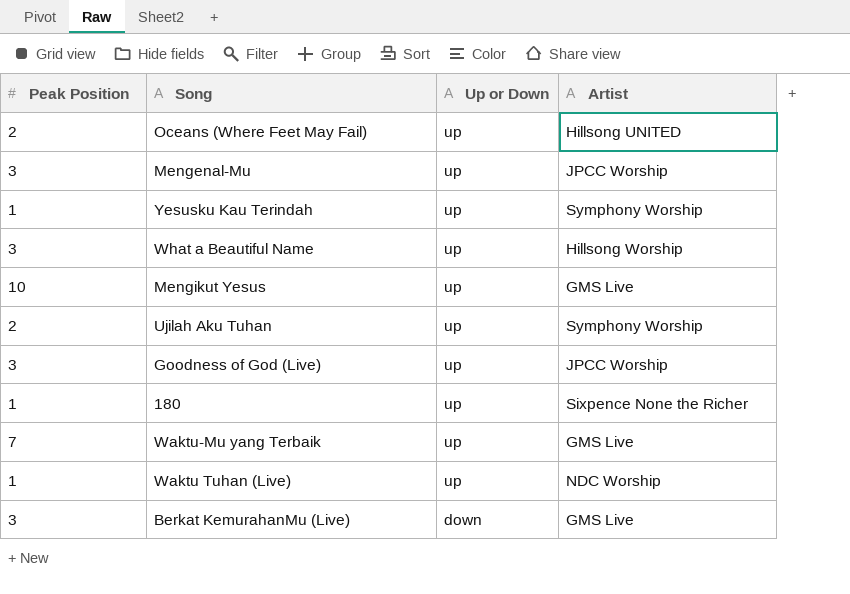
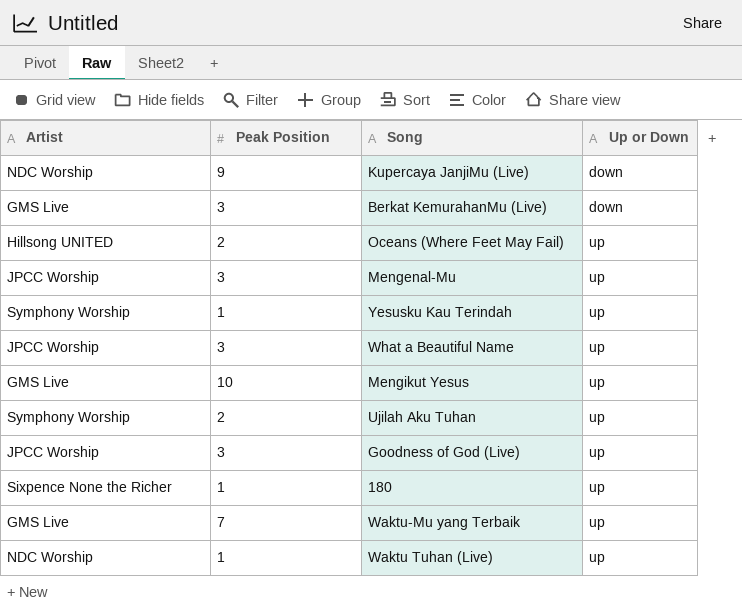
row order: Up or Down descending -> Up or Down ascending
column Artist | position: 4 -> 1
row Kupercaya JanjiMu (Live): none -> NDC Worship | 9 | down
What a Beautiful Name | Artist: Hillsong Worship -> JPCC Worship

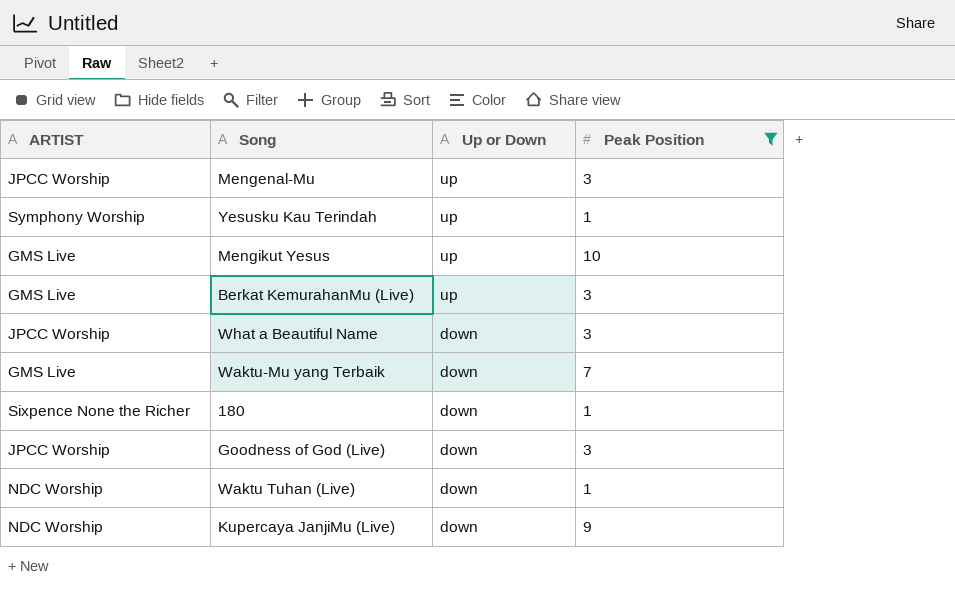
filter: none -> Peak Position != 2
row order: Up or Down ascending -> Up or Down descending
column name: Artist -> ARTIST
column Peak Position | position: 2 -> 4
Berkat KemurahanMu (Live) | Up or Down: down -> up
What a Beautiful Name | Up or Down: up -> down
Waktu-Mu yang Terbaik | Up or Down: up -> down
180 | Up or Down: up -> down
Goodness of God (Live) | Up or Down: up -> down
Waktu Tuhan (Live) | Up or Down: up -> down

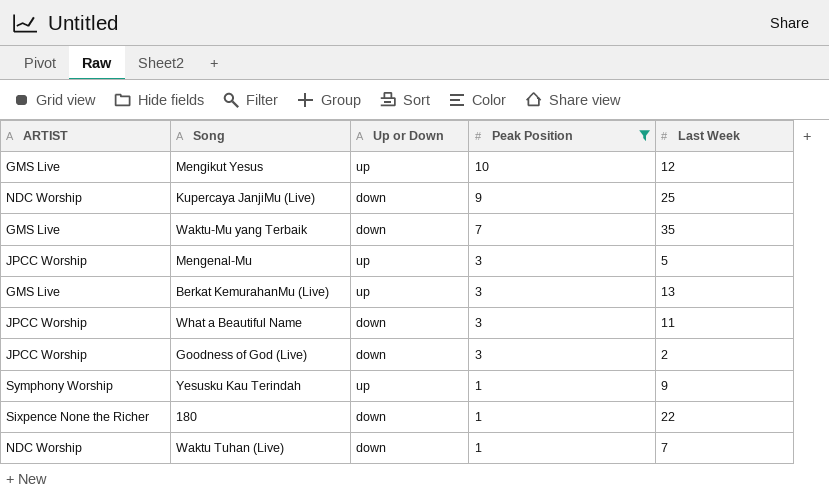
row order: Up or Down descending -> Peak Position descending
column Last Week | position: none -> 5

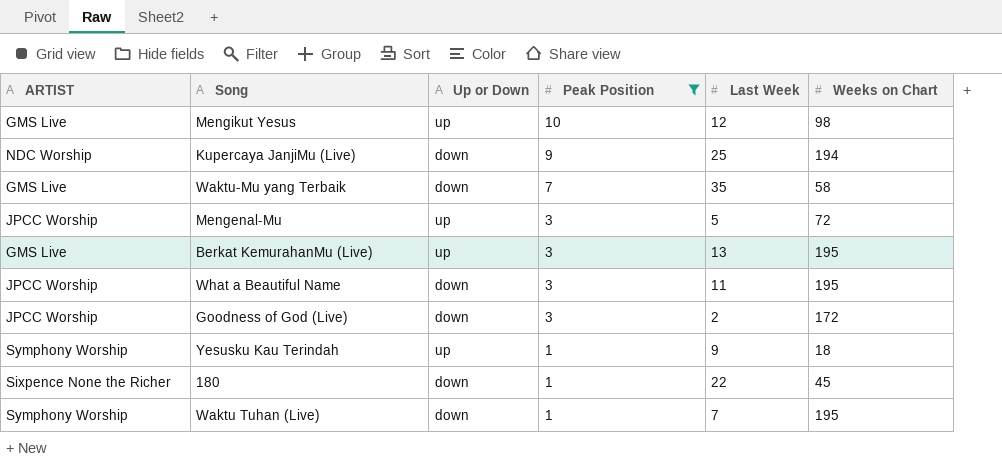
column Weeks on Chart | position: none -> 6
Waktu Tuhan (Live) | ARTIST: NDC Worship -> Symphony Worship

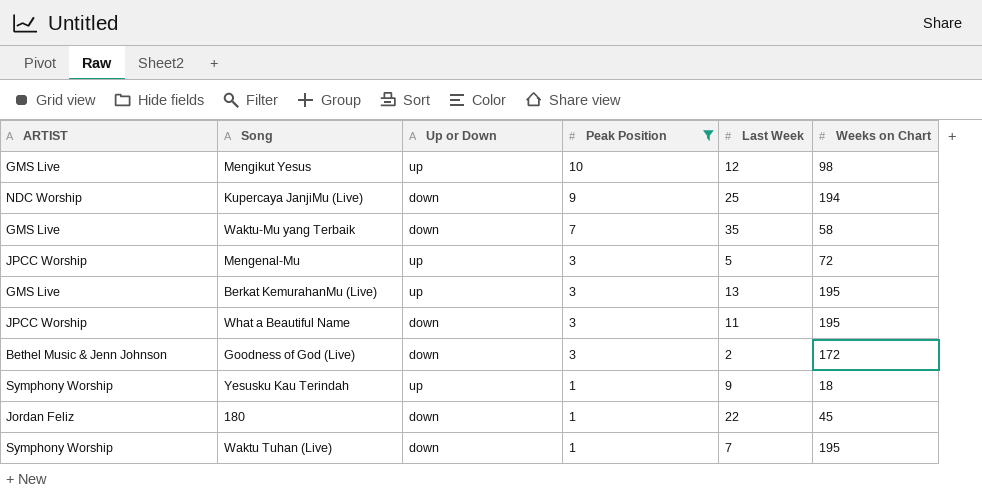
Goodness of God (Live) | ARTIST: JPCC Worship -> Bethel Music & Jenn Johnson
180 | ARTIST: Sixpence None the Richer -> Jordan Feliz

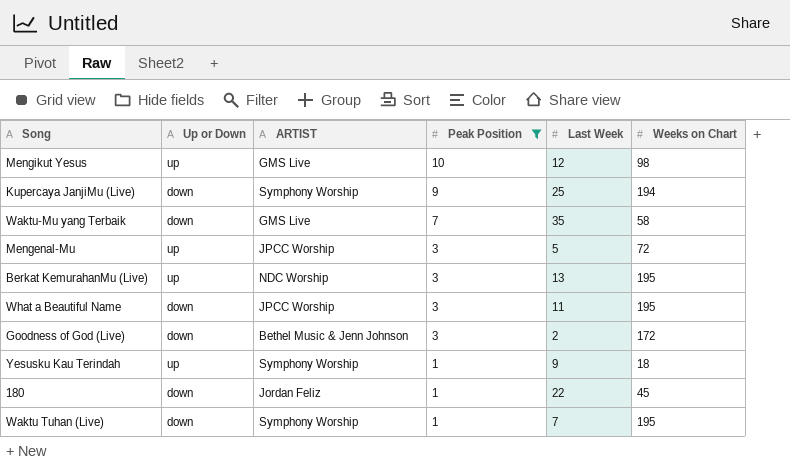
column ARTIST | position: 1 -> 3
Kupercaya JanjiMu (Live) | ARTIST: NDC Worship -> Symphony Worship
Berkat KemurahanMu (Live) | ARTIST: GMS Live -> NDC Worship

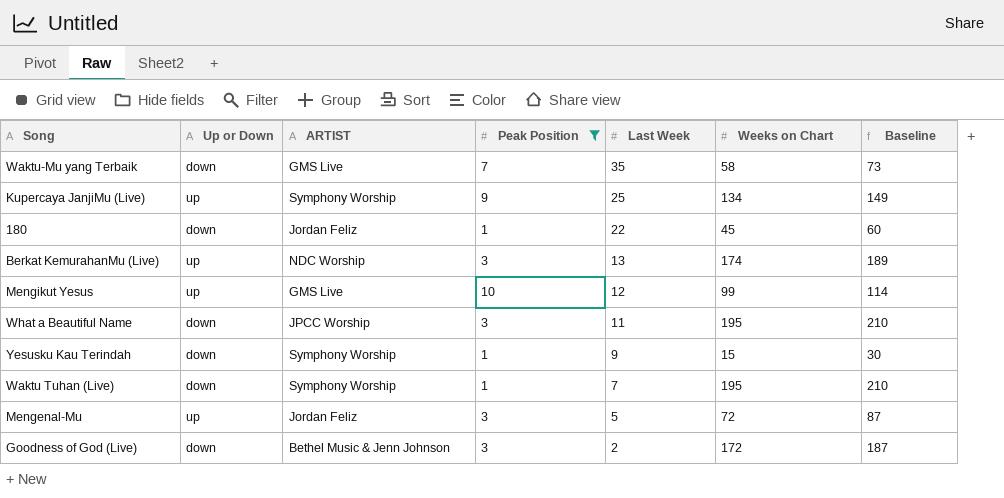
row order: Peak Position descending -> Last Week descending
column Baseline | formula: none -> [Weeks on Chart] + 15
Kupercaya JanjiMu (Live) | Up or Down: down -> up
Kupercaya JanjiMu (Live) | Weeks on Chart: 194 -> 134
Berkat KemurahanMu (Live) | Weeks on Chart: 195 -> 174
Mengikut Yesus | Weeks on Chart: 98 -> 99
Yesusku Kau Terindah | Up or Down: up -> down
Yesusku Kau Terindah | Weeks on Chart: 18 -> 15
Mengenal-Mu | ARTIST: JPCC Worship -> Jordan Feliz

